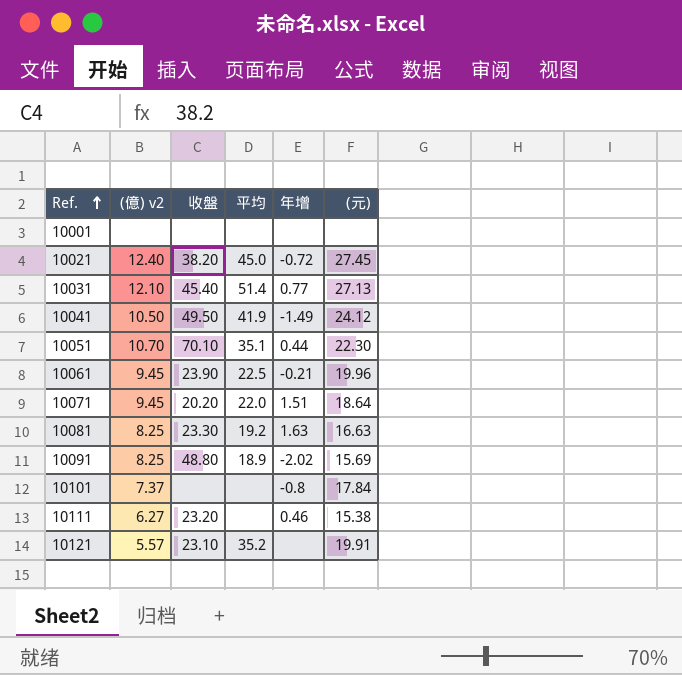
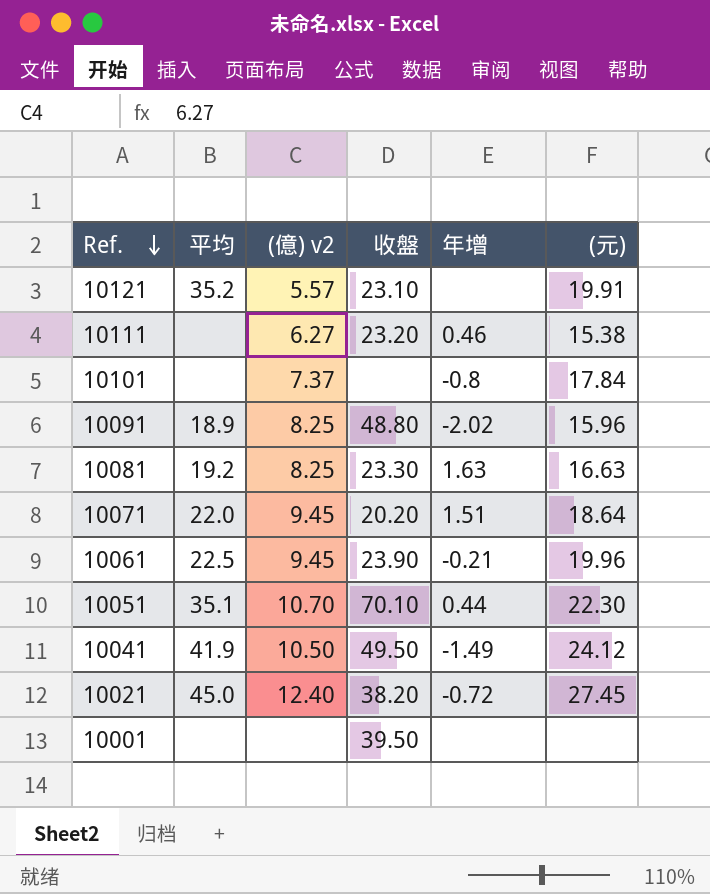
row order: Ref. ascending -> Ref. descending
column 平均 | position: 4 -> 2
row 10031: 12.10 | 45.40 | 51.4 | 0.77 | 27.13 -> none
10091 | (元): 15.69 -> 15.96
10001 | 收盤: none -> 39.50

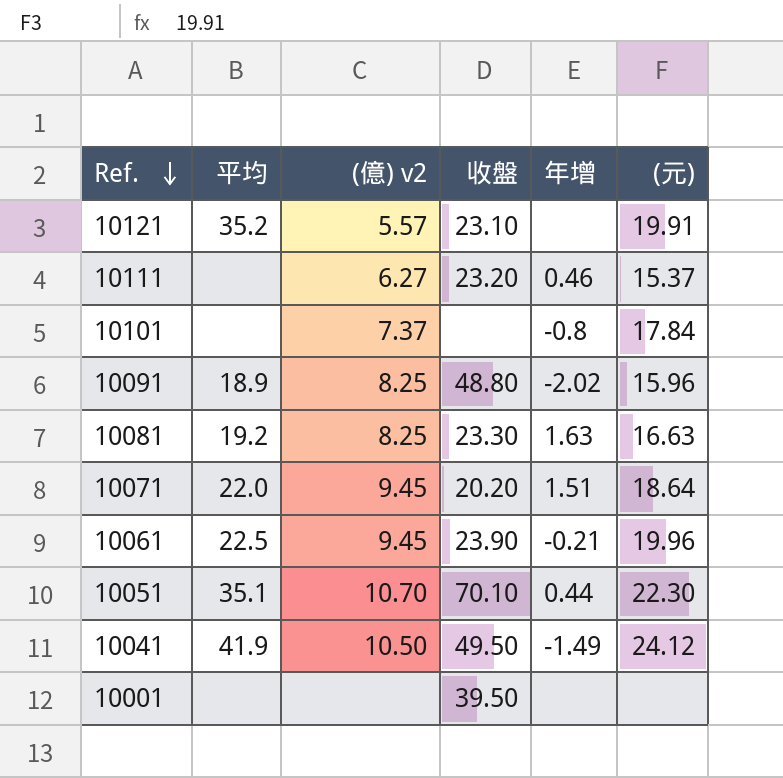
row 10021: 45.0 | 12.40 | 38.20 | -0.72 | 27.45 -> none
10111 | (元): 15.38 -> 15.37

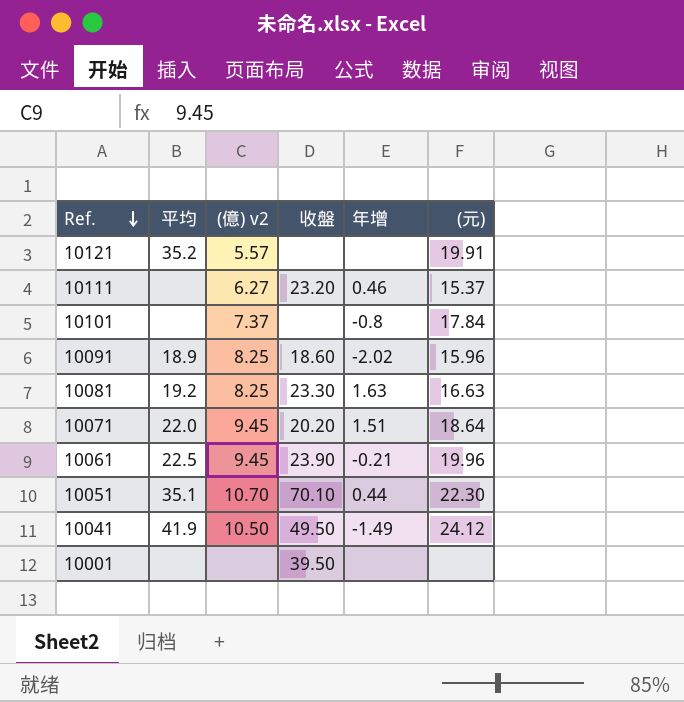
10121 | 收盤: 23.10 -> none
10091 | 收盤: 48.80 -> 18.60

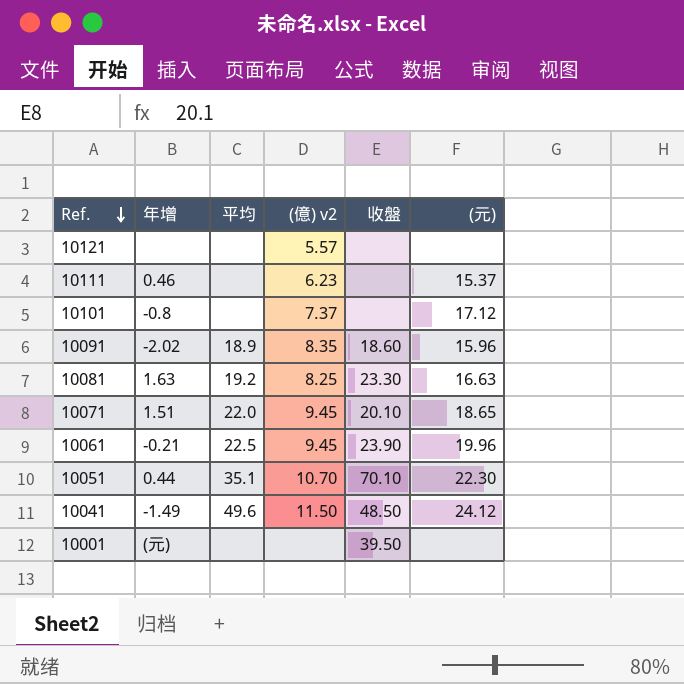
column 年增 | position: 5 -> 2
10121 | 平均: 35.2 -> none
10121 | (元): 19.91 -> none
10111 | (億) v2: 6.27 -> 6.23
10111 | 收盤: 23.20 -> none
10101 | (元): 17.84 -> 17.12
10091 | (億) v2: 8.25 -> 8.35
10071 | 收盤: 20.20 -> 20.10
10071 | (元): 18.64 -> 18.65
10041 | 平均: 41.9 -> 49.6
10041 | (億) v2: 10.50 -> 11.50
10041 | 收盤: 49.50 -> 48.50
10001 | 年增: none -> (元)

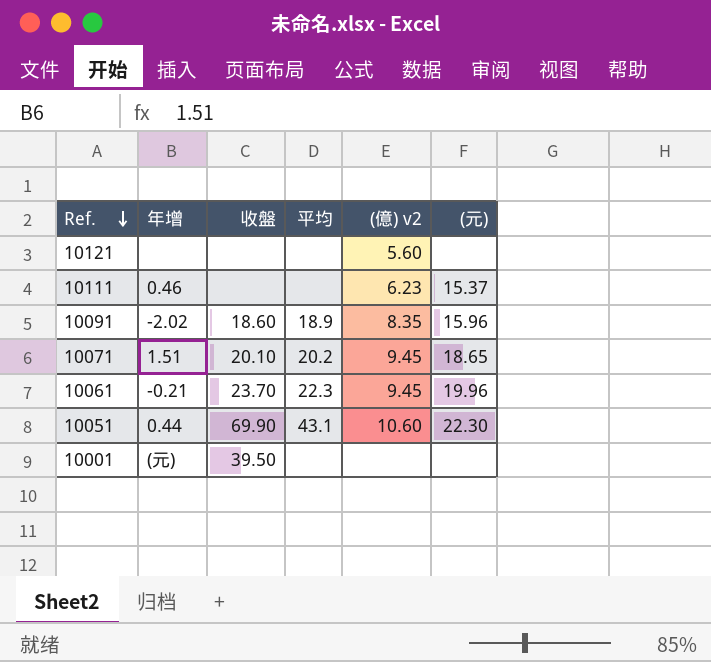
column 收盤 | position: 5 -> 3
row 10101: -0.8 | none | 7.37 | none | 17.12 -> none
row 10081: 1.63 | 19.2 | 8.25 | 23.30 | 16.63 -> none
row 10041: -1.49 | 49.6 | 11.50 | 48.50 | 24.12 -> none
10121 | (億) v2: 5.57 -> 5.60
10071 | 平均: 22.0 -> 20.2
10061 | 收盤: 23.90 -> 23.70
10061 | 平均: 22.5 -> 22.3
10051 | 收盤: 70.10 -> 69.90
10051 | 平均: 35.1 -> 43.1
10051 | (億) v2: 10.70 -> 10.60

